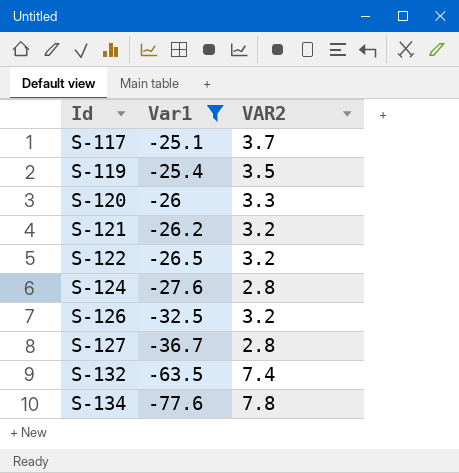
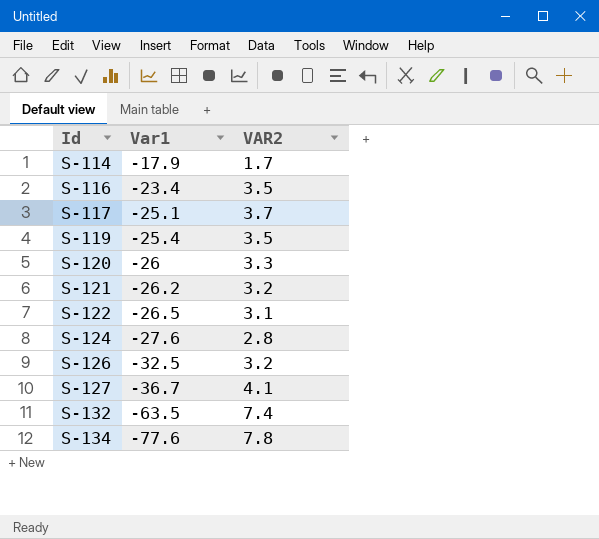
filter: Var1 <= -25.1 -> none
S-122 | VAR2: 3.2 -> 3.1
S-127 | VAR2: 2.8 -> 4.1

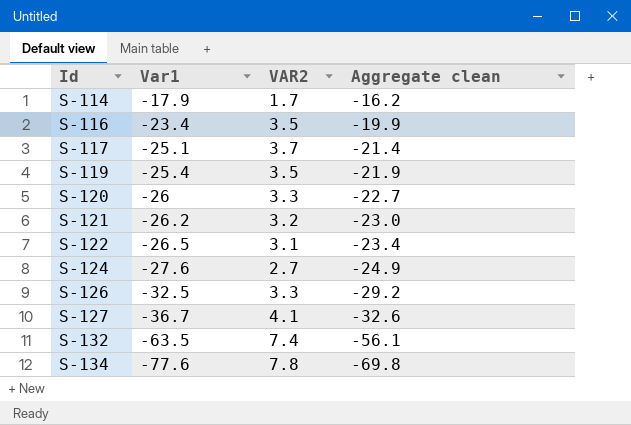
column Aggregate clean | formula: none -> [Var1] + [VAR2]
S-124 | VAR2: 2.8 -> 2.7
S-126 | VAR2: 3.2 -> 3.3

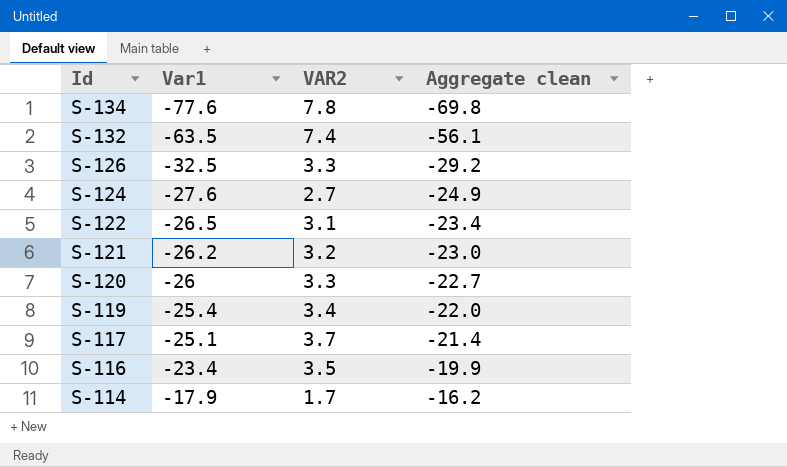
row order: Id ascending -> Id descending
row S-127: -36.7 | 4.1 | -32.6 -> none
S-119 | VAR2: 3.5 -> 3.4
S-119 | Aggregate clean: -21.9 -> -22.0

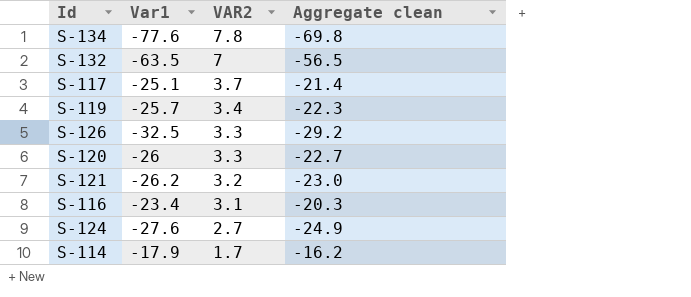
row order: Id descending -> VAR2 descending
row S-122: -26.5 | 3.1 | -23.4 -> none
S-132 | VAR2: 7.4 -> 7
S-132 | Aggregate clean: -56.1 -> -56.5
S-119 | Var1: -25.4 -> -25.7
S-119 | Aggregate clean: -22.0 -> -22.3
S-116 | VAR2: 3.5 -> 3.1
S-116 | Aggregate clean: -19.9 -> -20.3

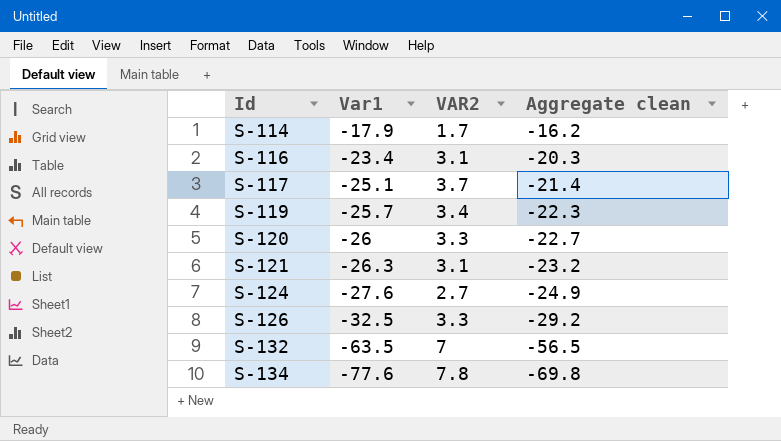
row order: VAR2 descending -> Id ascending
S-121 | Var1: -26.2 -> -26.3
S-121 | VAR2: 3.2 -> 3.1
S-121 | Aggregate clean: -23.0 -> -23.2

